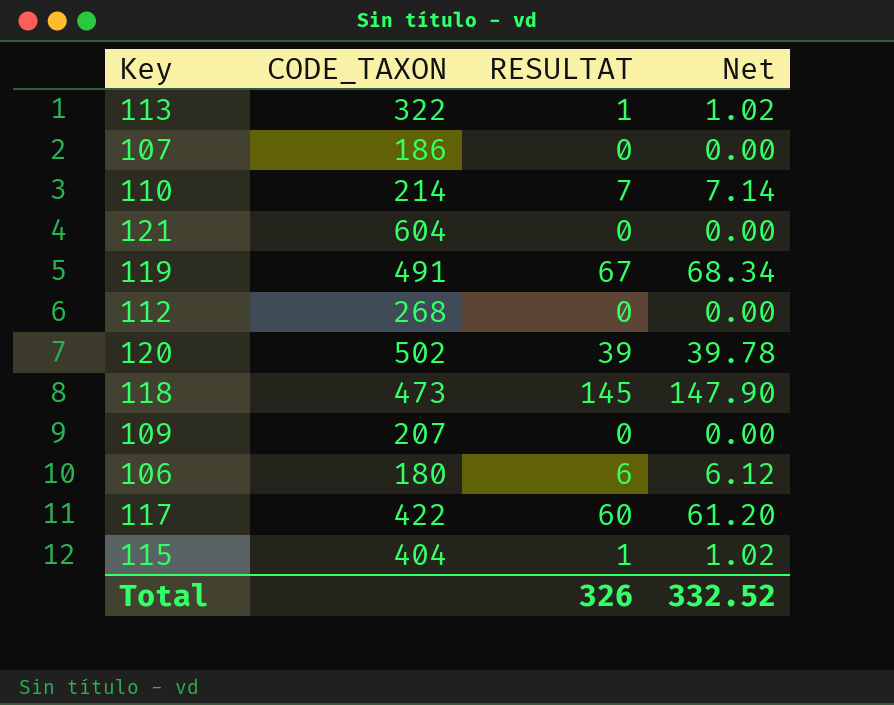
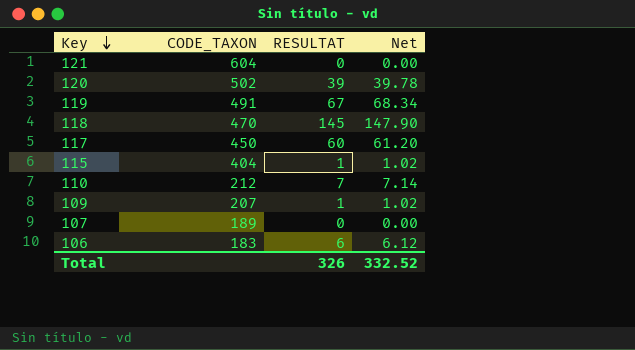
row order: none -> Key descending
row 113: 322 | 1 | 1.02 -> none
row 112: 268 | 0 | 0.00 -> none
118 | CODE_TAXON: 473 -> 470
117 | CODE_TAXON: 422 -> 450
110 | CODE_TAXON: 214 -> 212
109 | RESULTAT: 0 -> 1
109 | Net: 0.00 -> 1.02
107 | CODE_TAXON: 186 -> 189
106 | CODE_TAXON: 180 -> 183

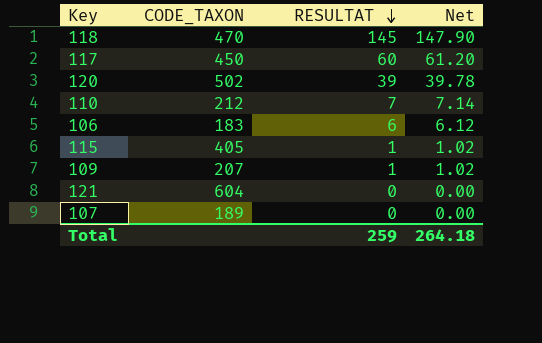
row order: Key descending -> RESULTAT descending
row 119: 491 | 67 | 68.34 -> none
115 | CODE_TAXON: 404 -> 405
Total | RESULTAT: 326 -> 259
Total | Net: 332.52 -> 264.18

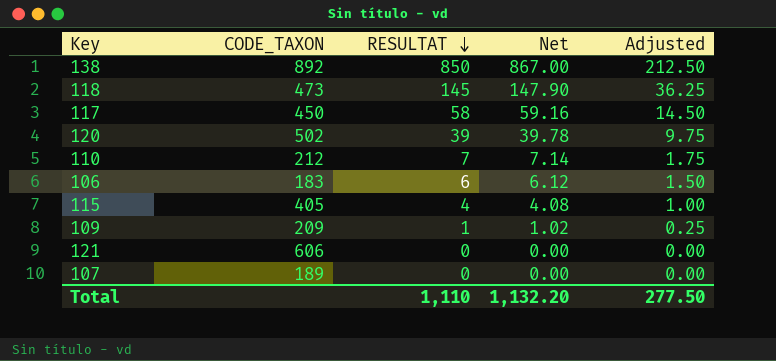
column Adjusted | formula: none -> [RESULTAT] * 0.25
row 138: none -> 892 | 850 | 867.00 | 212.50
118 | CODE_TAXON: 470 -> 473
117 | RESULTAT: 60 -> 58
117 | Net: 61.20 -> 59.16
115 | RESULTAT: 1 -> 4
115 | Net: 1.02 -> 4.08
109 | CODE_TAXON: 207 -> 209
121 | CODE_TAXON: 604 -> 606
Total | RESULTAT: 259 -> 1,110
Total | Net: 264.18 -> 1,132.20

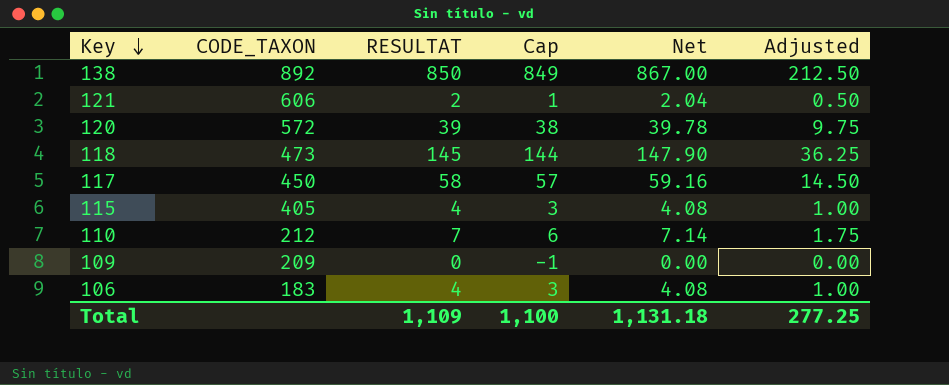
row order: RESULTAT descending -> Key descending
column Cap | formula: none -> [RESULTAT] - 1
row 107: 189 | 0 | 0.00 | 0.00 -> none
121 | RESULTAT: 0 -> 2
121 | Net: 0.00 -> 2.04
121 | Adjusted: 0.00 -> 0.50
120 | CODE_TAXON: 502 -> 572
109 | RESULTAT: 1 -> 0
109 | Net: 1.02 -> 0.00
109 | Adjusted: 0.25 -> 0.00
106 | RESULTAT: 6 -> 4
106 | Net: 6.12 -> 4.08
106 | Adjusted: 1.50 -> 1.00
Total | RESULTAT: 1,110 -> 1,109
Total | Net: 1,132.20 -> 1,131.18
Total | Adjusted: 277.50 -> 277.25

